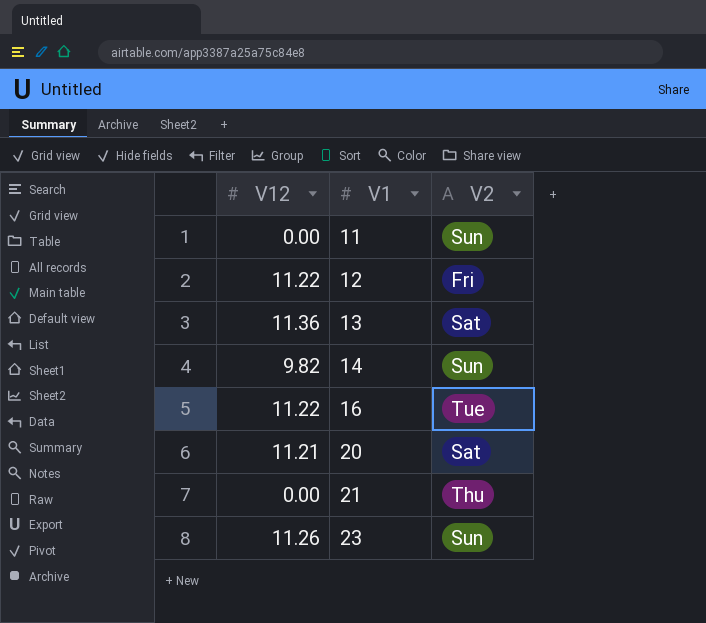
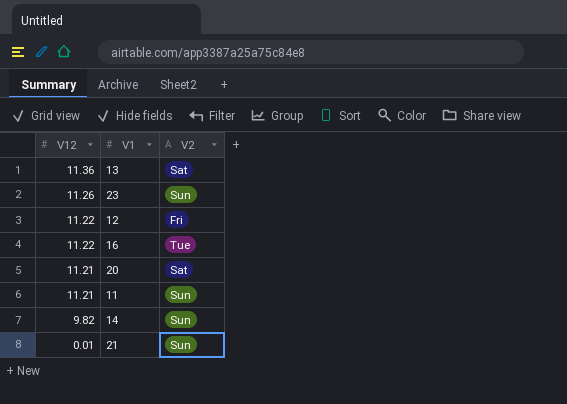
row order: V1 ascending -> V12 descending
11 | V12: 0.00 -> 11.21
21 | V12: 0.00 -> 0.01
21 | V2: Thu -> Sun

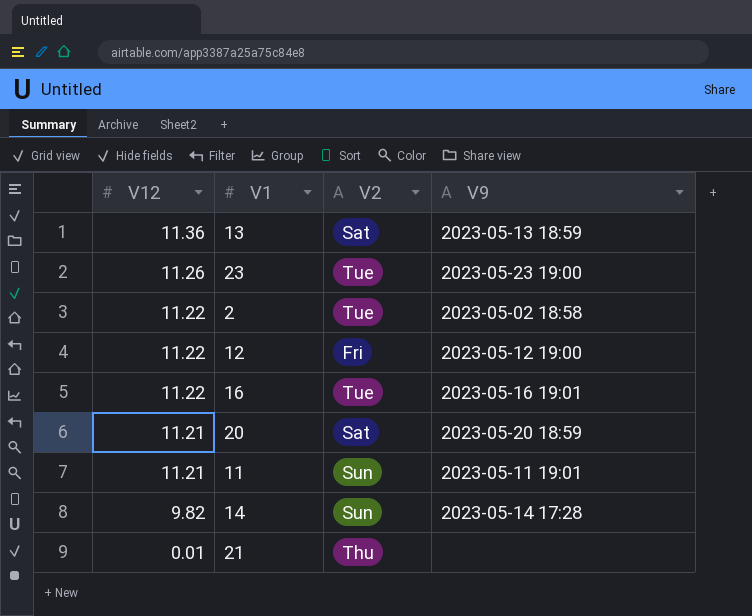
column V9 | position: none -> 4
23 | V2: Sun -> Tue
row 2: none -> 11.22 | Tue | 2023-05-02 18:58
21 | V2: Sun -> Thu

